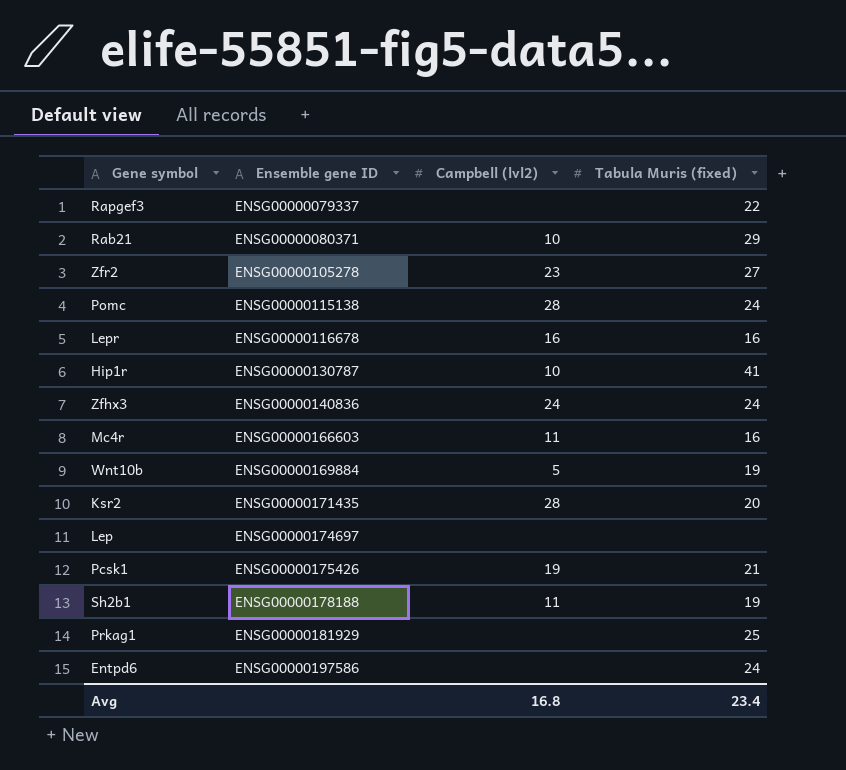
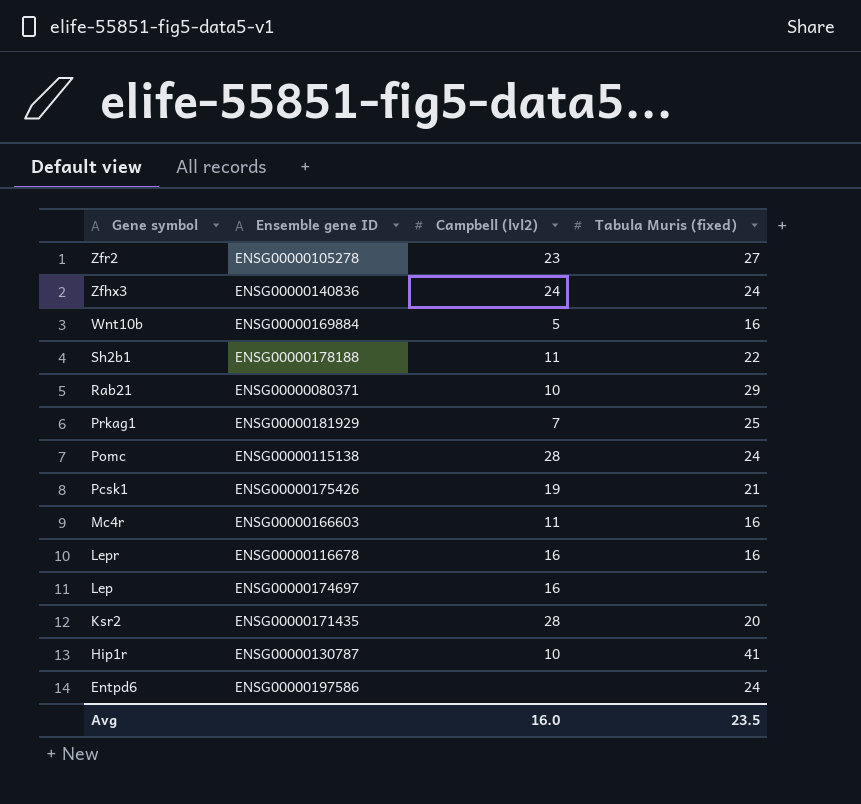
row order: Ensemble gene ID ascending -> Gene symbol descending
row Rapgef3: ENSG00000079337 | none | 22 -> none
Wnt10b | Tabula Muris (fixed): 19 -> 16
Sh2b1 | Tabula Muris (fixed): 19 -> 22
Prkag1 | Campbell (lvl2): none -> 7
Lep | Campbell (lvl2): none -> 16
Avg | Campbell (lvl2): 16.8 -> 16.0
Avg | Tabula Muris (fixed): 23.4 -> 23.5

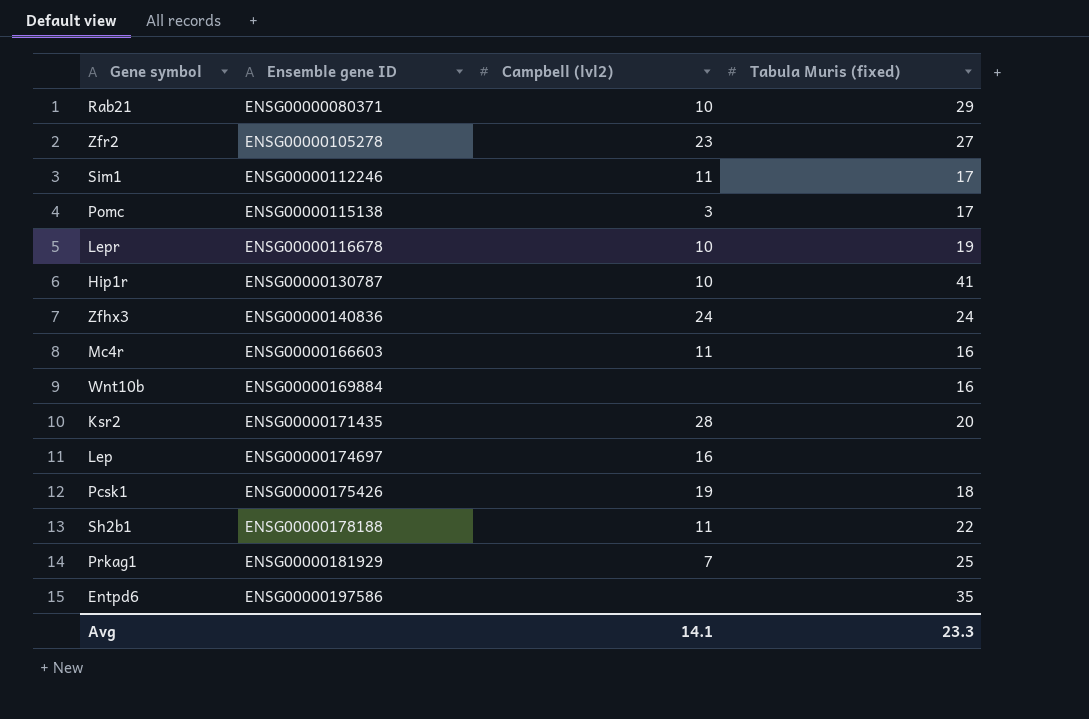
row order: Gene symbol descending -> Ensemble gene ID ascending
row Sim1: none -> ENSG00000112246 | 11 | 17
Pomc | Campbell (lvl2): 28 -> 3
Pomc | Tabula Muris (fixed): 24 -> 17
Lepr | Campbell (lvl2): 16 -> 10
Lepr | Tabula Muris (fixed): 16 -> 19
Wnt10b | Campbell (lvl2): 5 -> none
Pcsk1 | Tabula Muris (fixed): 21 -> 18
Entpd6 | Tabula Muris (fixed): 24 -> 35
Avg | Campbell (lvl2): 16.0 -> 14.1
Avg | Tabula Muris (fixed): 23.5 -> 23.3

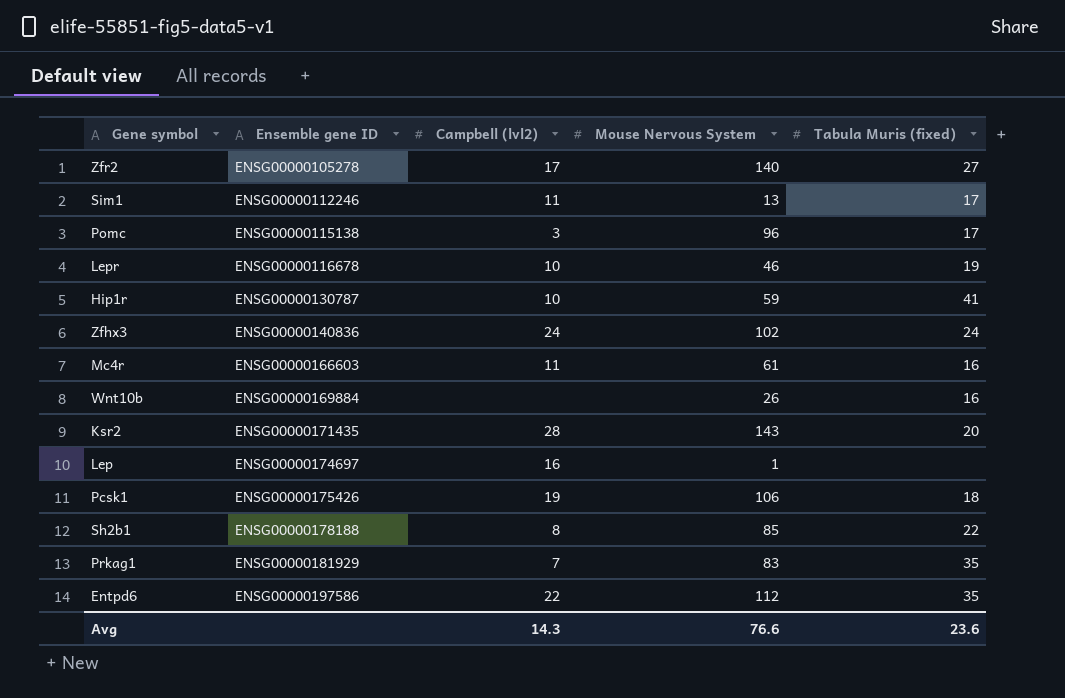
column Mouse Nervous System | position: none -> 4
row Rab21: ENSG00000080371 | 10 | 29 -> none
Zfr2 | Campbell (lvl2): 23 -> 17
Sh2b1 | Campbell (lvl2): 11 -> 8
Prkag1 | Tabula Muris (fixed): 25 -> 35
Entpd6 | Campbell (lvl2): none -> 22
Avg | Campbell (lvl2): 14.1 -> 14.3
Avg | Tabula Muris (fixed): 23.3 -> 23.6

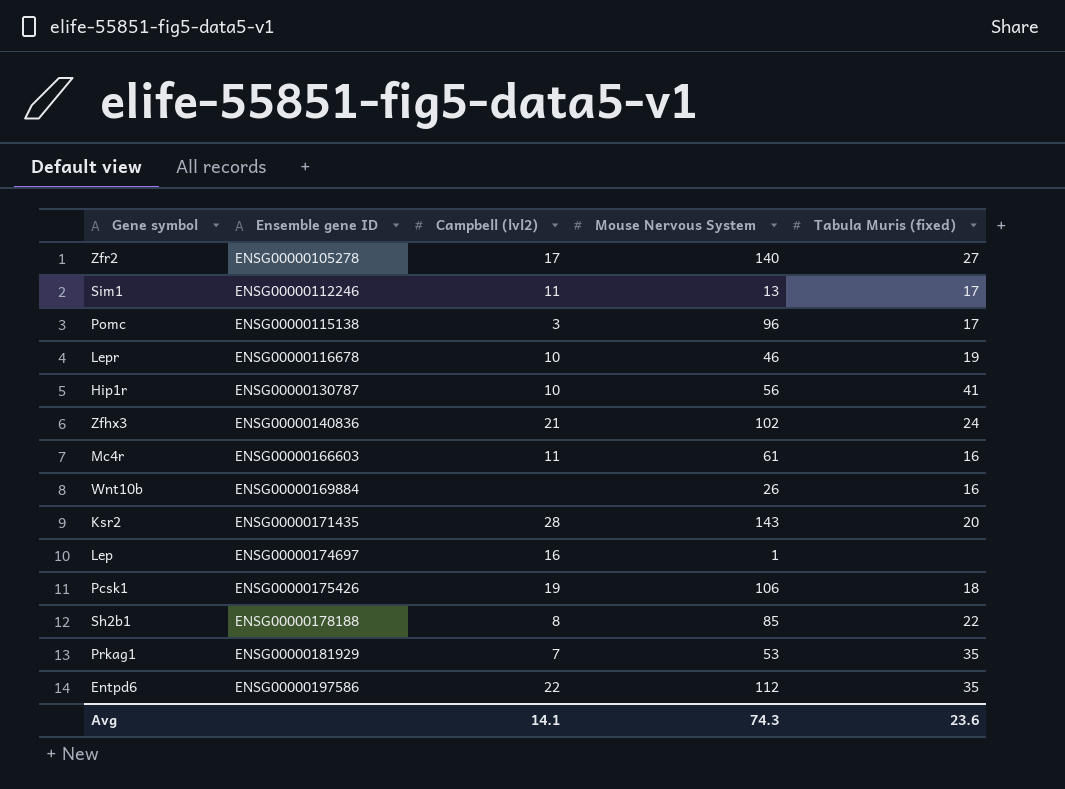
Hip1r | Mouse Nervous System: 59 -> 56
Zfhx3 | Campbell (lvl2): 24 -> 21
Prkag1 | Mouse Nervous System: 83 -> 53
Avg | Campbell (lvl2): 14.3 -> 14.1
Avg | Mouse Nervous System: 76.6 -> 74.3

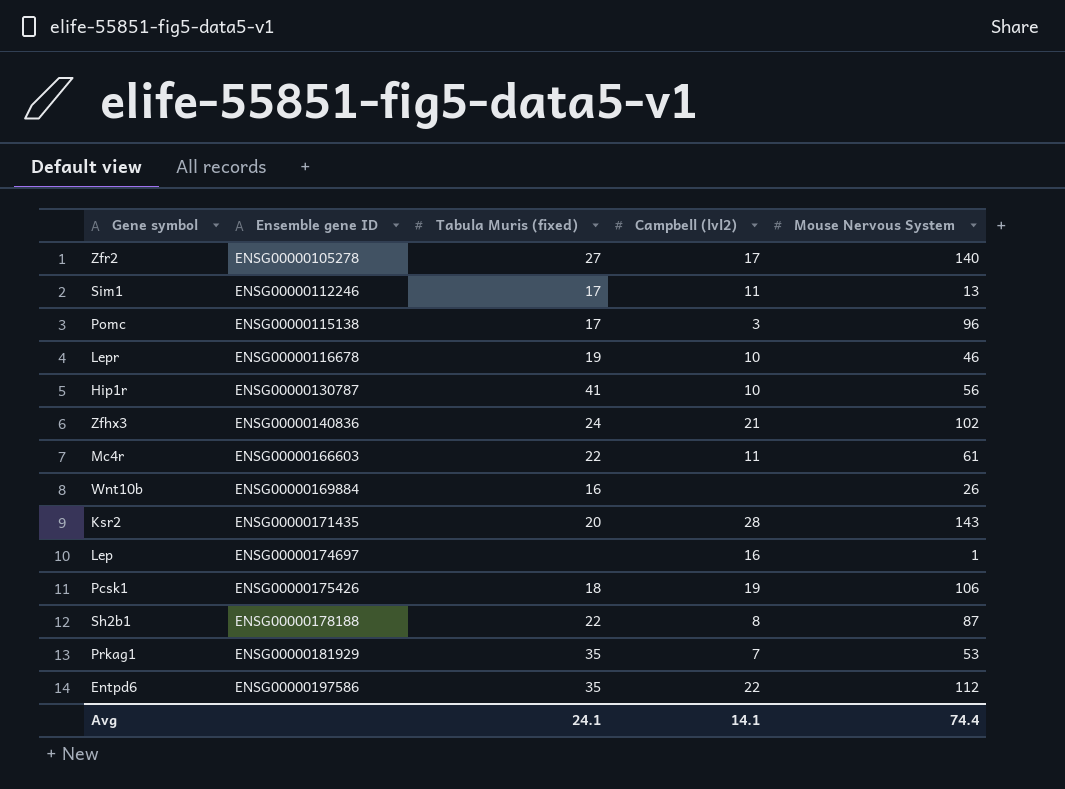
column Tabula Muris (fixed) | position: 5 -> 3
Mc4r | Tabula Muris (fixed): 16 -> 22
Sh2b1 | Mouse Nervous System: 85 -> 87
Avg | Tabula Muris (fixed): 23.6 -> 24.1
Avg | Mouse Nervous System: 74.3 -> 74.4

